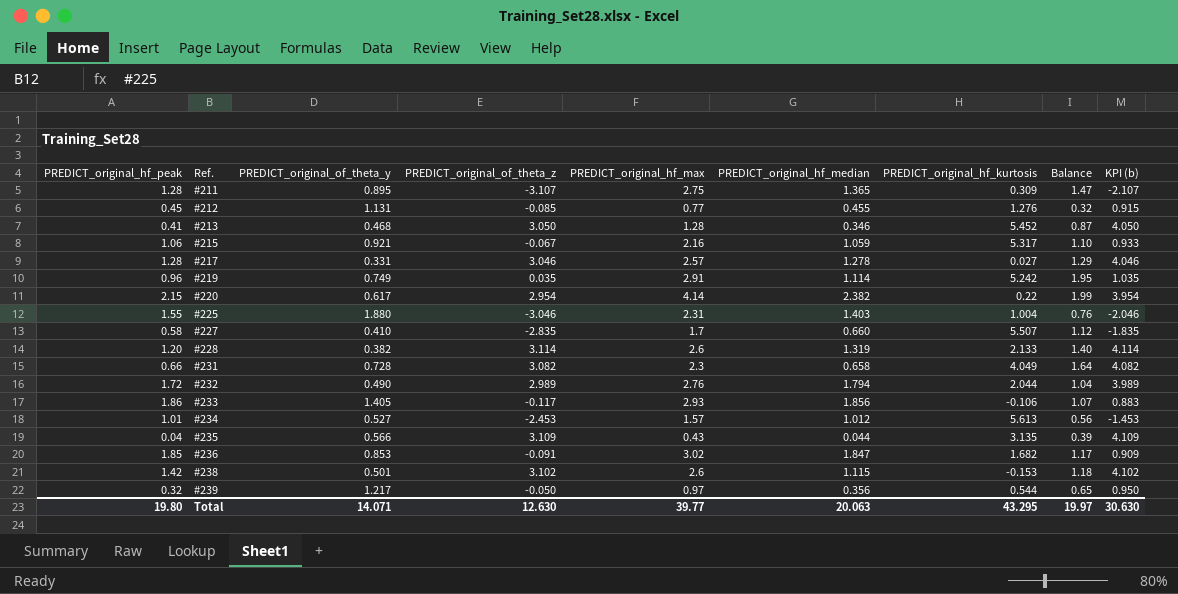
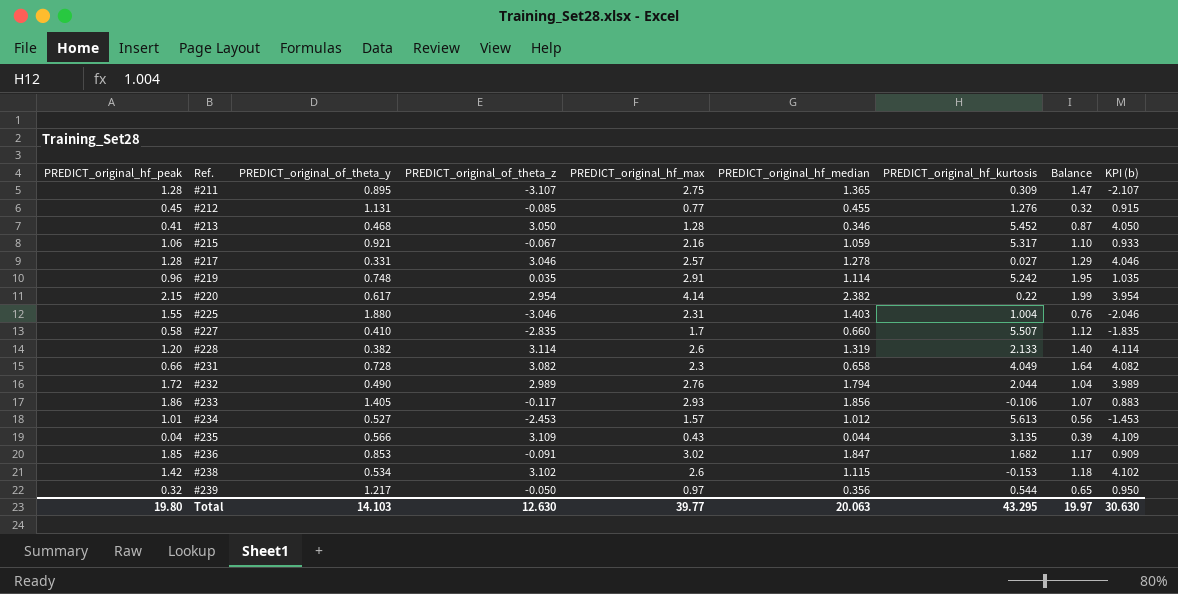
#219 | PREDICT_original_of_theta_y: 0.749 -> 0.748
#238 | PREDICT_original_of_theta_y: 0.501 -> 0.534
Total | PREDICT_original_of_theta_y: 14.071 -> 14.103

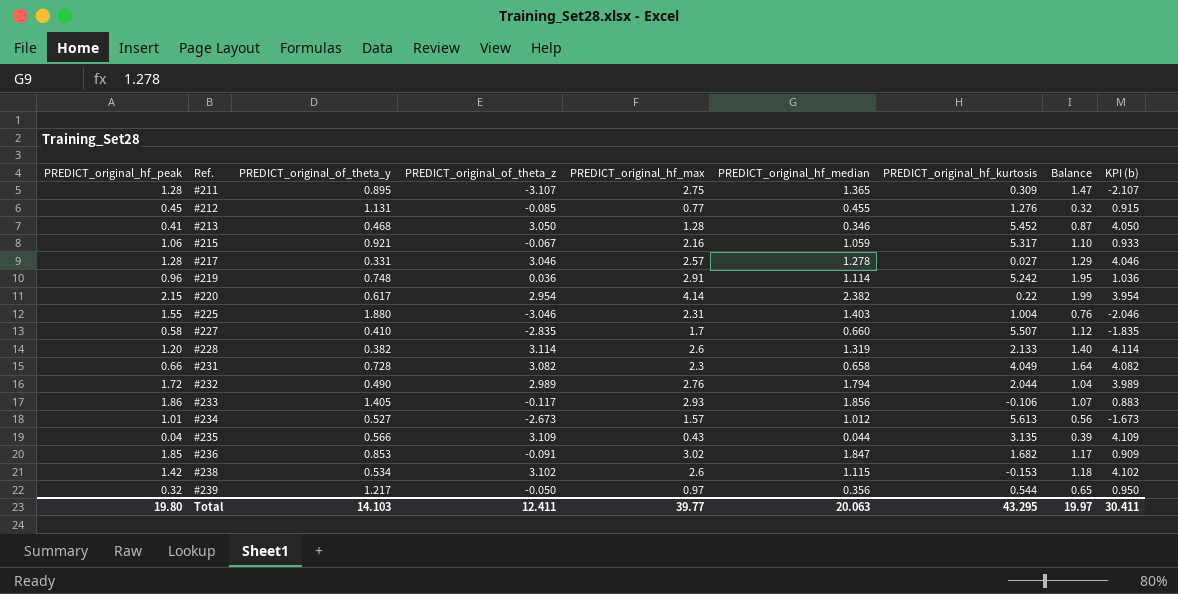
#219 | PREDICT_original_of_theta_z: 0.035 -> 0.036
#219 | KPI (b): 1.035 -> 1.036
#234 | PREDICT_original_of_theta_z: -2.453 -> -2.673
#234 | KPI (b): -1.453 -> -1.673
Total | PREDICT_original_of_theta_z: 12.630 -> 12.411
Total | KPI (b): 30.630 -> 30.411

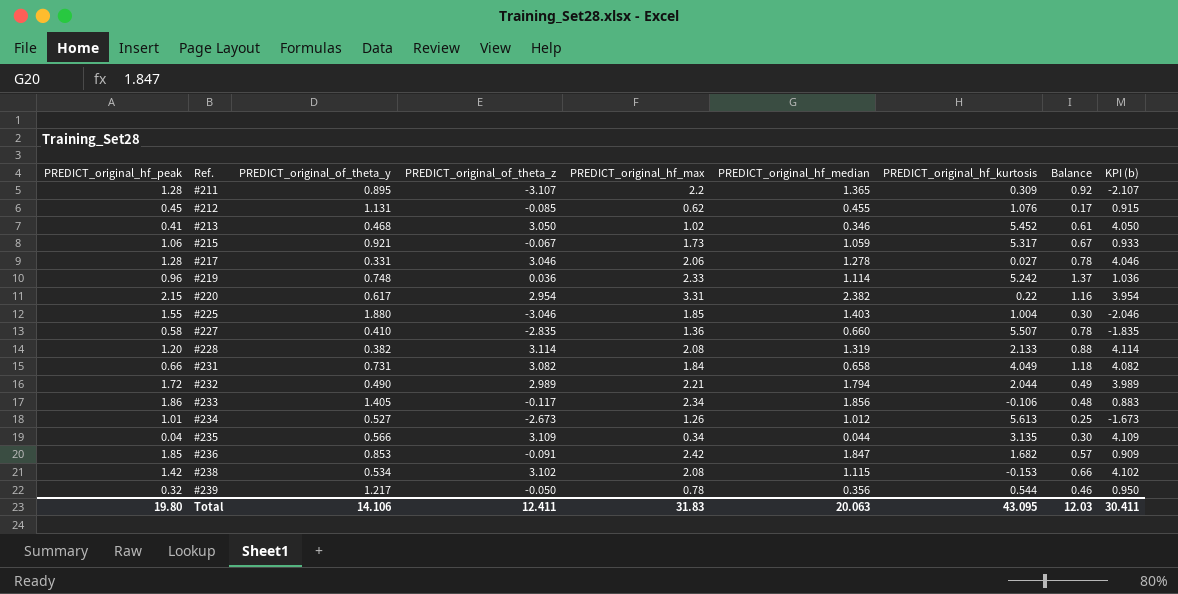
#211 | PREDICT_original_hf_max: 2.75 -> 2.2
#211 | Balance: 1.47 -> 0.92
#212 | PREDICT_original_hf_max: 0.77 -> 0.62
#212 | PREDICT_original_hf_kurtosis: 1.276 -> 1.076
#212 | Balance: 0.32 -> 0.17
#213 | PREDICT_original_hf_max: 1.28 -> 1.02
#213 | Balance: 0.87 -> 0.61
#215 | PREDICT_original_hf_max: 2.16 -> 1.73
#215 | Balance: 1.10 -> 0.67
#217 | PREDICT_original_hf_max: 2.57 -> 2.06
#217 | Balance: 1.29 -> 0.78
#219 | PREDICT_original_hf_max: 2.91 -> 2.33
#219 | Balance: 1.95 -> 1.37
#220 | PREDICT_original_hf_max: 4.14 -> 3.31
#220 | Balance: 1.99 -> 1.16
#225 | PREDICT_original_hf_max: 2.31 -> 1.85
#225 | Balance: 0.76 -> 0.30
#227 | PREDICT_original_hf_max: 1.7 -> 1.36
#227 | Balance: 1.12 -> 0.78
#228 | PREDICT_original_hf_max: 2.6 -> 2.08
#228 | Balance: 1.40 -> 0.88
#231 | PREDICT_original_of_theta_y: 0.728 -> 0.731
#231 | PREDICT_original_hf_max: 2.3 -> 1.84
#231 | Balance: 1.64 -> 1.18
#232 | PREDICT_original_hf_max: 2.76 -> 2.21
#232 | Balance: 1.04 -> 0.49
#233 | PREDICT_original_hf_max: 2.93 -> 2.34
#233 | Balance: 1.07 -> 0.48
#234 | PREDICT_original_hf_max: 1.57 -> 1.26
#234 | Balance: 0.56 -> 0.25
#235 | PREDICT_original_hf_max: 0.43 -> 0.34
#235 | Balance: 0.39 -> 0.30
#236 | PREDICT_original_hf_max: 3.02 -> 2.42
#236 | Balance: 1.17 -> 0.57
#238 | PREDICT_original_hf_max: 2.6 -> 2.08
#238 | Balance: 1.18 -> 0.66
#239 | PREDICT_original_hf_max: 0.97 -> 0.78
#239 | Balance: 0.65 -> 0.46
Total | PREDICT_original_of_theta_y: 14.103 -> 14.106
Total | PREDICT_original_hf_max: 39.77 -> 31.83
Total | PREDICT_original_hf_kurtosis: 43.295 -> 43.095
Total | Balance: 19.97 -> 12.03

